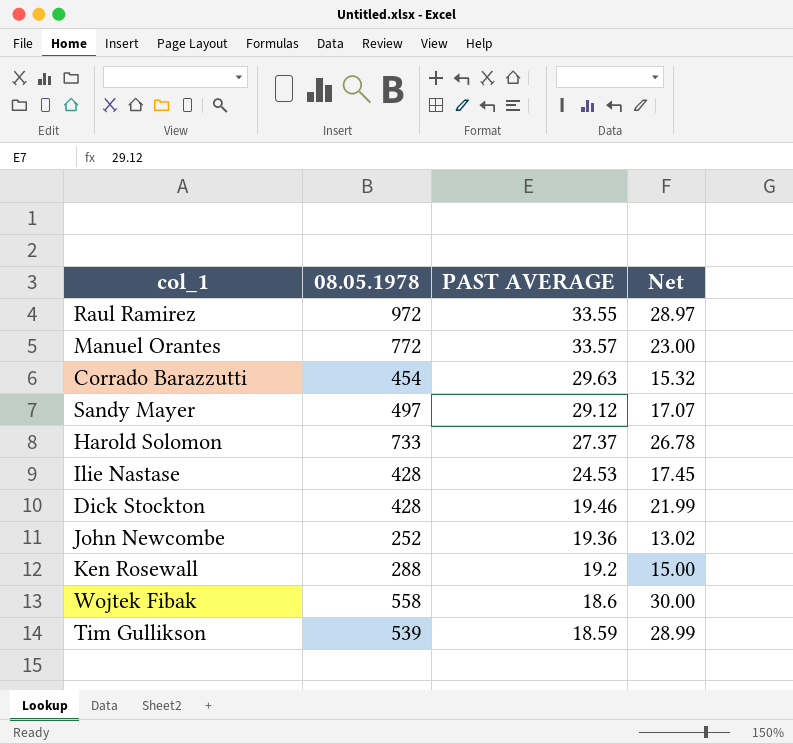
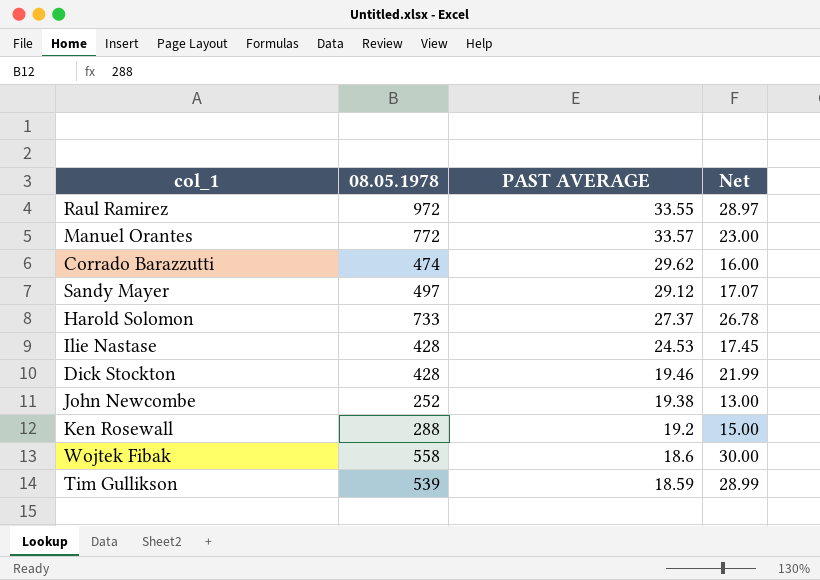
Corrado Barazzutti | 08.05.1978: 454 -> 474
Corrado Barazzutti | PAST AVERAGE: 29.63 -> 29.62
Corrado Barazzutti | Net: 15.32 -> 16.00
John Newcombe | PAST AVERAGE: 19.36 -> 19.38
John Newcombe | Net: 13.02 -> 13.00

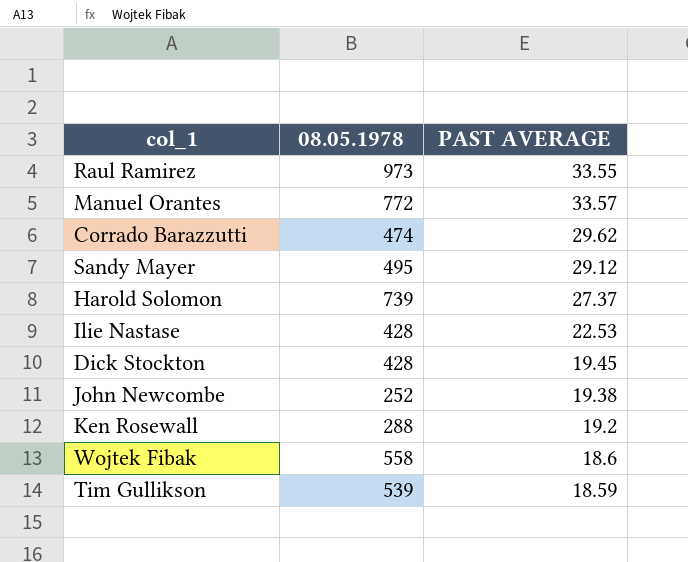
column Net | formula: [08.05.1978] / [PAST AVERAGE] -> none
Raul Ramirez | 08.05.1978: 972 -> 973
Sandy Mayer | 08.05.1978: 497 -> 495
Harold Solomon | 08.05.1978: 733 -> 739
Ilie Nastase | PAST AVERAGE: 24.53 -> 22.53
Dick Stockton | PAST AVERAGE: 19.46 -> 19.45

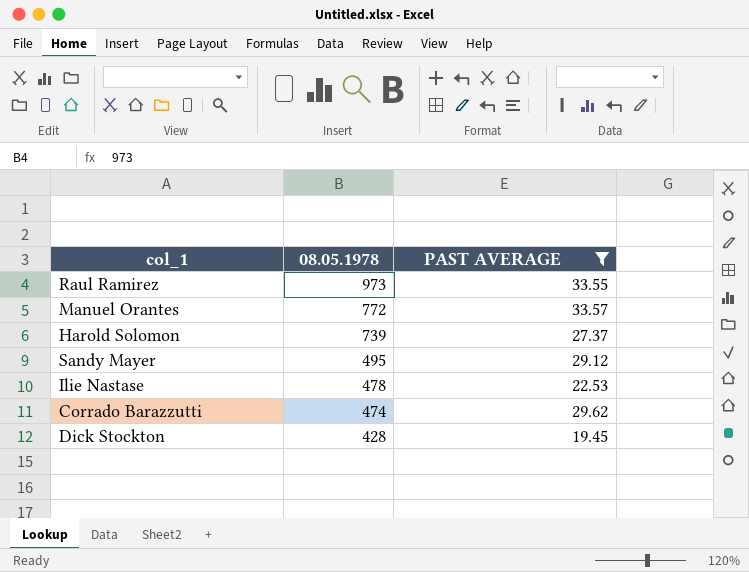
filter: none -> PAST AVERAGE >= 19.45
row order: none -> 08.05.1978 descending
Ilie Nastase | 08.05.1978: 428 -> 478

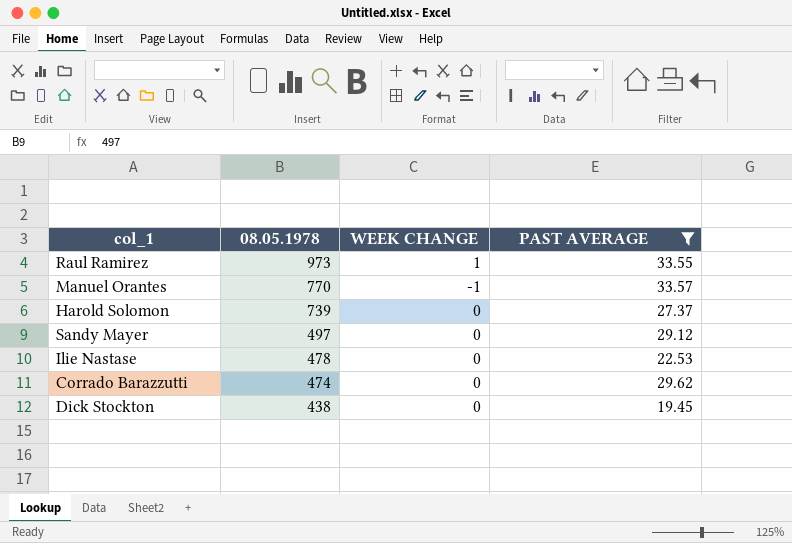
column WEEK CHANGE | position: none -> 3
Manuel Orantes | 08.05.1978: 772 -> 770
Sandy Mayer | 08.05.1978: 495 -> 497
Dick Stockton | 08.05.1978: 428 -> 438

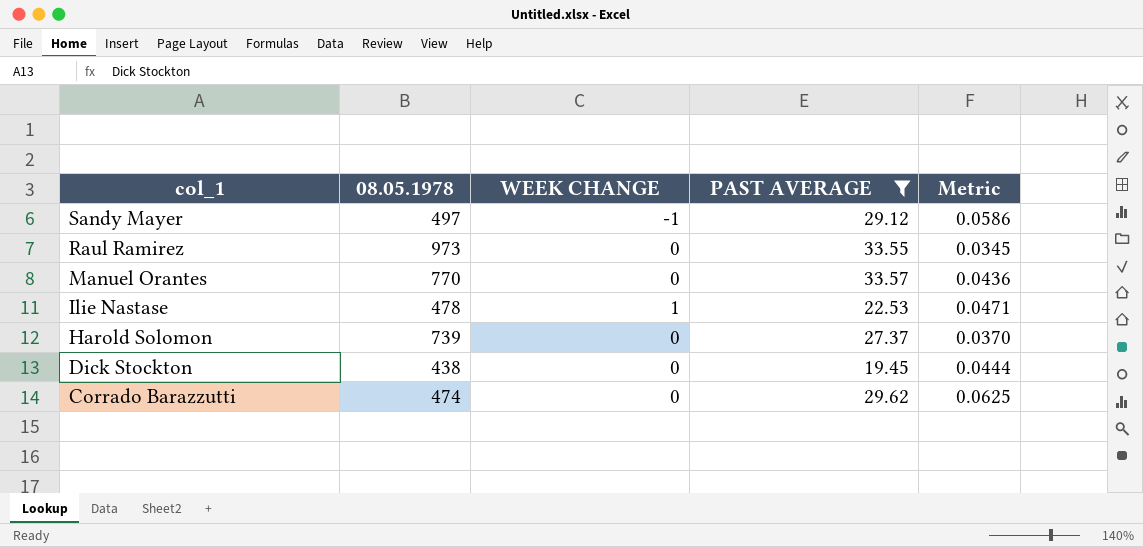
row order: 08.05.1978 descending -> col_1 descending
column Metric | formula: none -> [PAST AVERAGE] / [08.05.1978]
Sandy Mayer | WEEK CHANGE: 0 -> -1
Raul Ramirez | WEEK CHANGE: 1 -> 0
Manuel Orantes | WEEK CHANGE: -1 -> 0
Ilie Nastase | WEEK CHANGE: 0 -> 1

